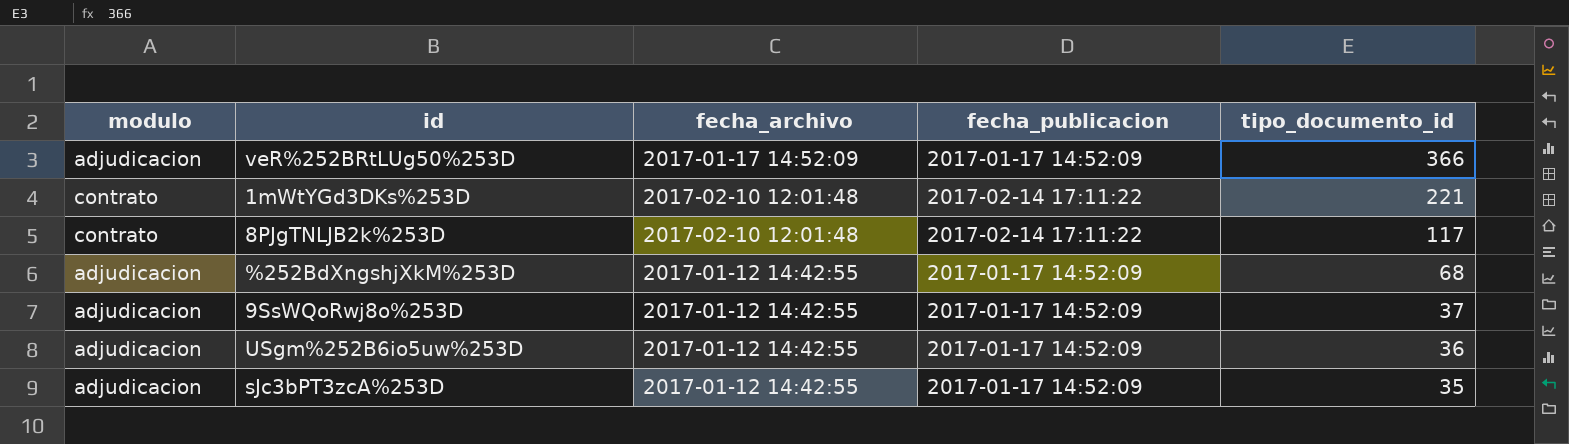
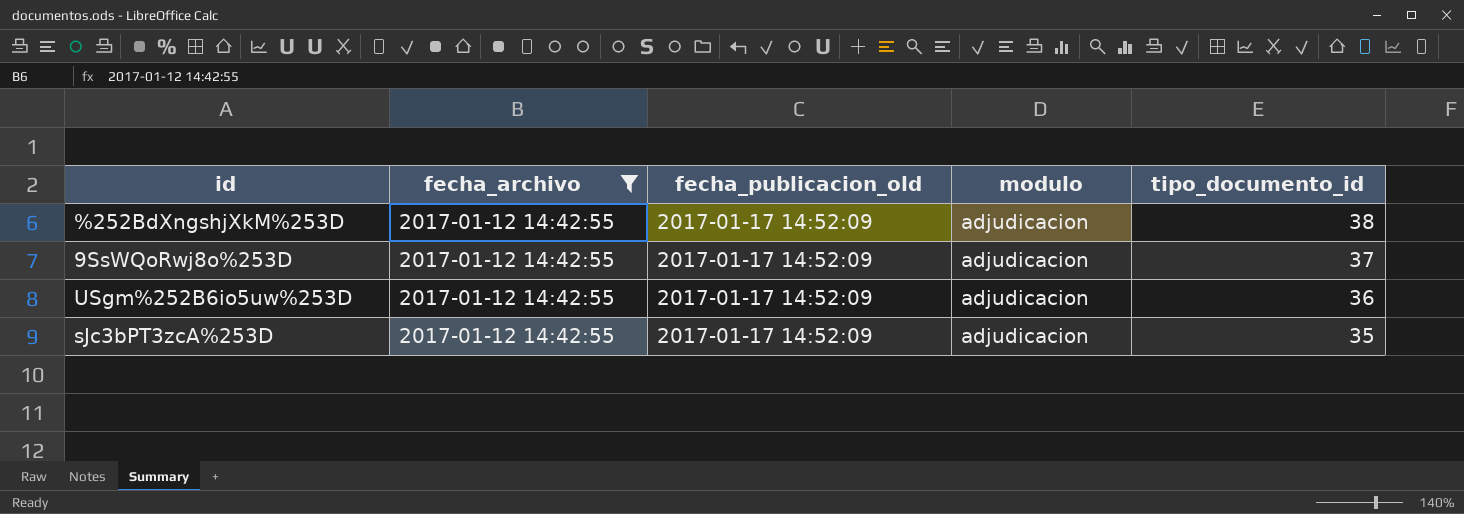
filter: none -> fecha_archivo = 2017-01-12 14:42:55
column name: fecha_publicacion -> fecha_publicacion_old
column modulo | position: 1 -> 4
%252BdXngshjXkM%253D | tipo_documento_id: 68 -> 38

